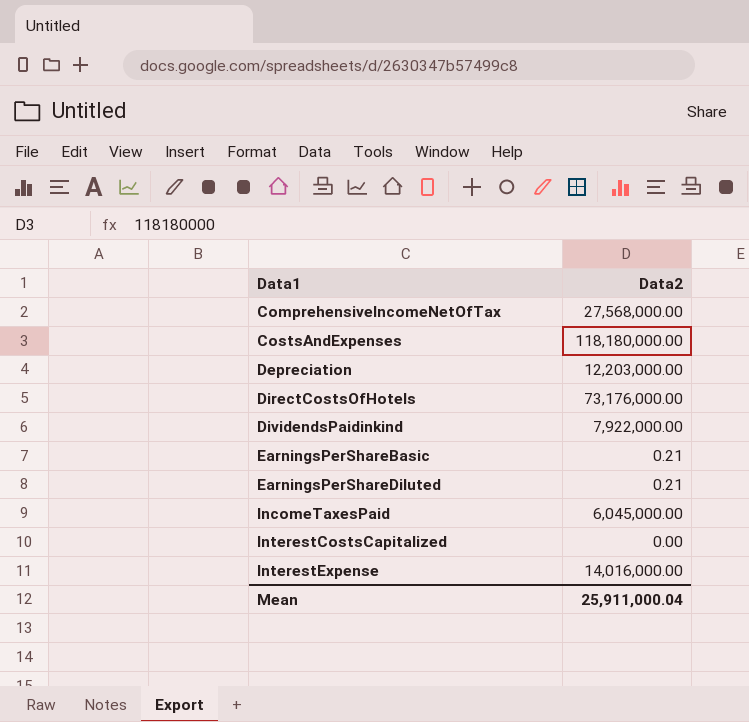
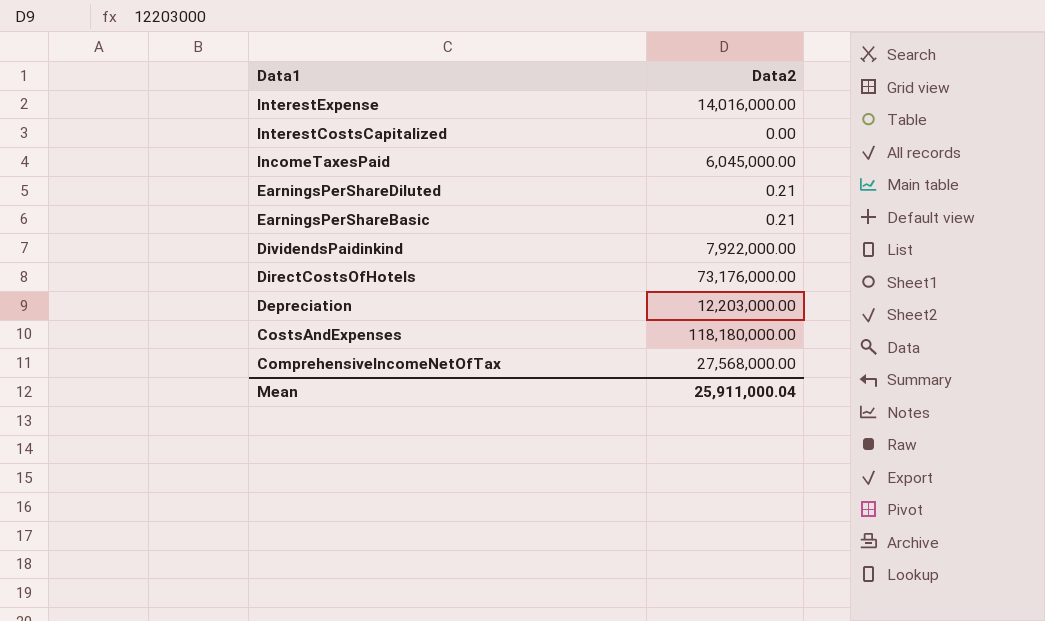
row order: Data1 ascending -> Data1 descending

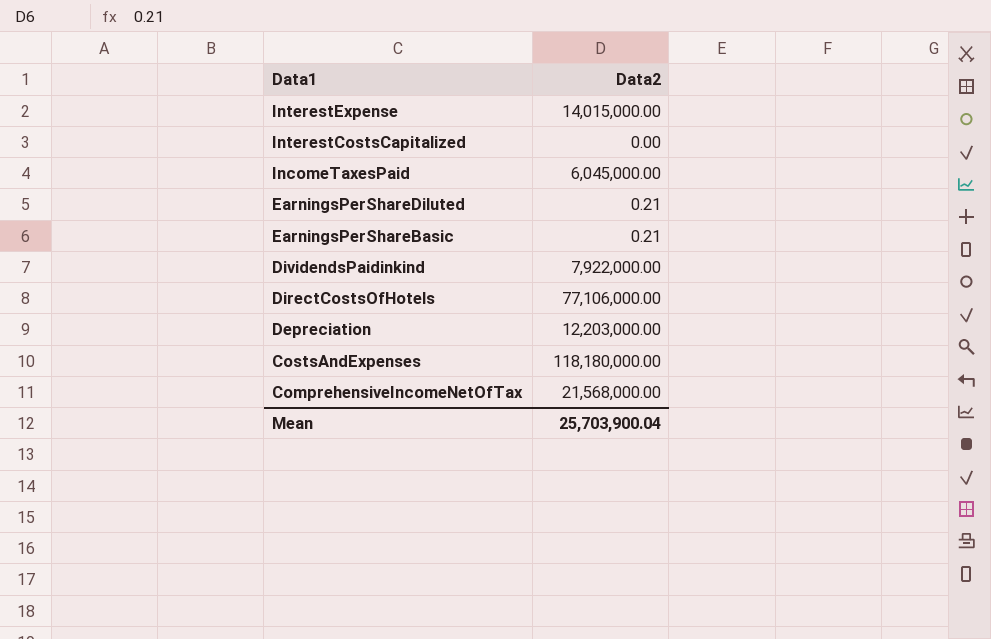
InterestExpense | Data2: 14,016,000.00 -> 14,015,000.00
DirectCostsOfHotels | Data2: 73,176,000.00 -> 77,106,000.00
ComprehensiveIncomeNetOfTax | Data2: 27,568,000.00 -> 21,568,000.00
Mean | Data2: 25,911,000.04 -> 25,703,900.04

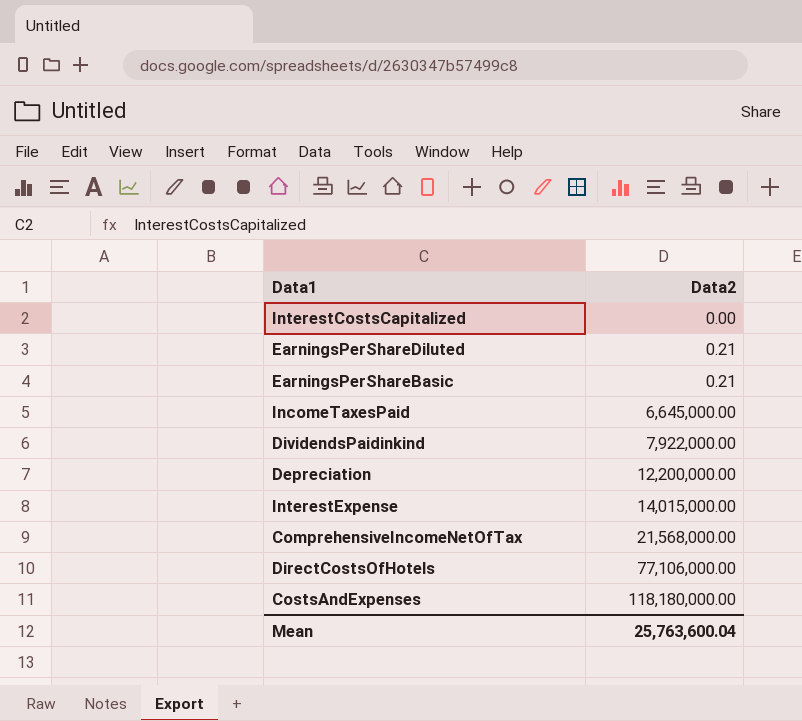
row order: Data1 descending -> Data2 ascending
IncomeTaxesPaid | Data2: 6,045,000.00 -> 6,645,000.00
Depreciation | Data2: 12,203,000.00 -> 12,200,000.00
Mean | Data2: 25,703,900.04 -> 25,763,600.04

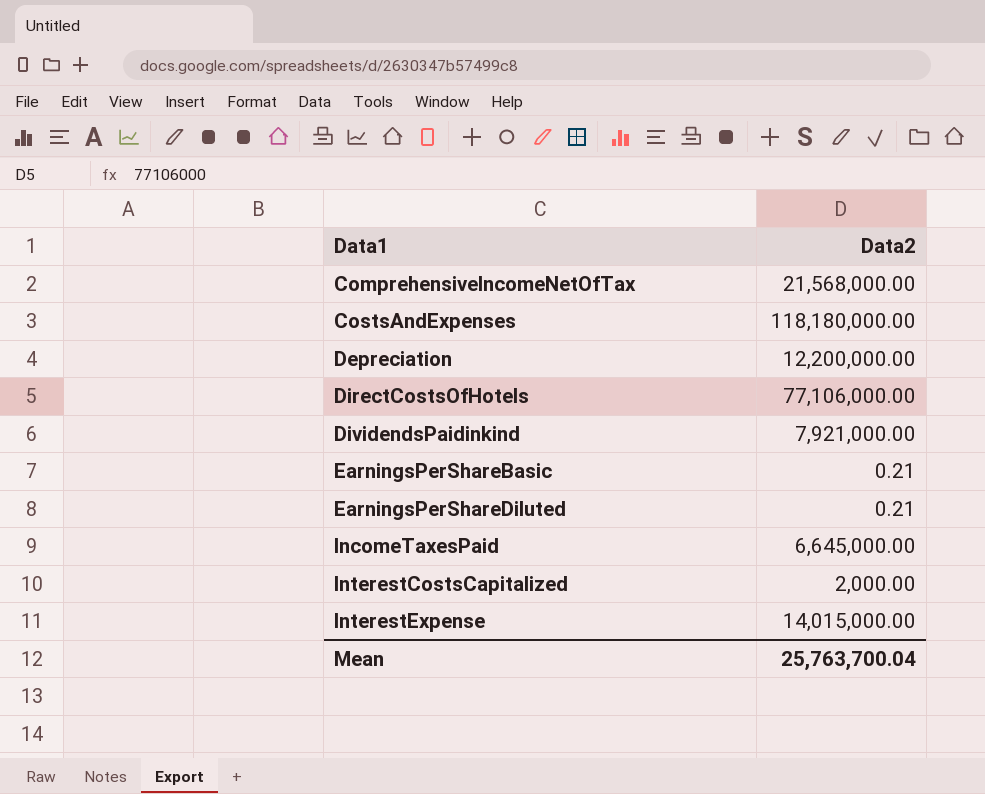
row order: Data2 ascending -> Data1 ascending
DividendsPaidinkind | Data2: 7,922,000.00 -> 7,921,000.00
InterestCostsCapitalized | Data2: 0.00 -> 2,000.00
Mean | Data2: 25,763,600.04 -> 25,763,700.04

